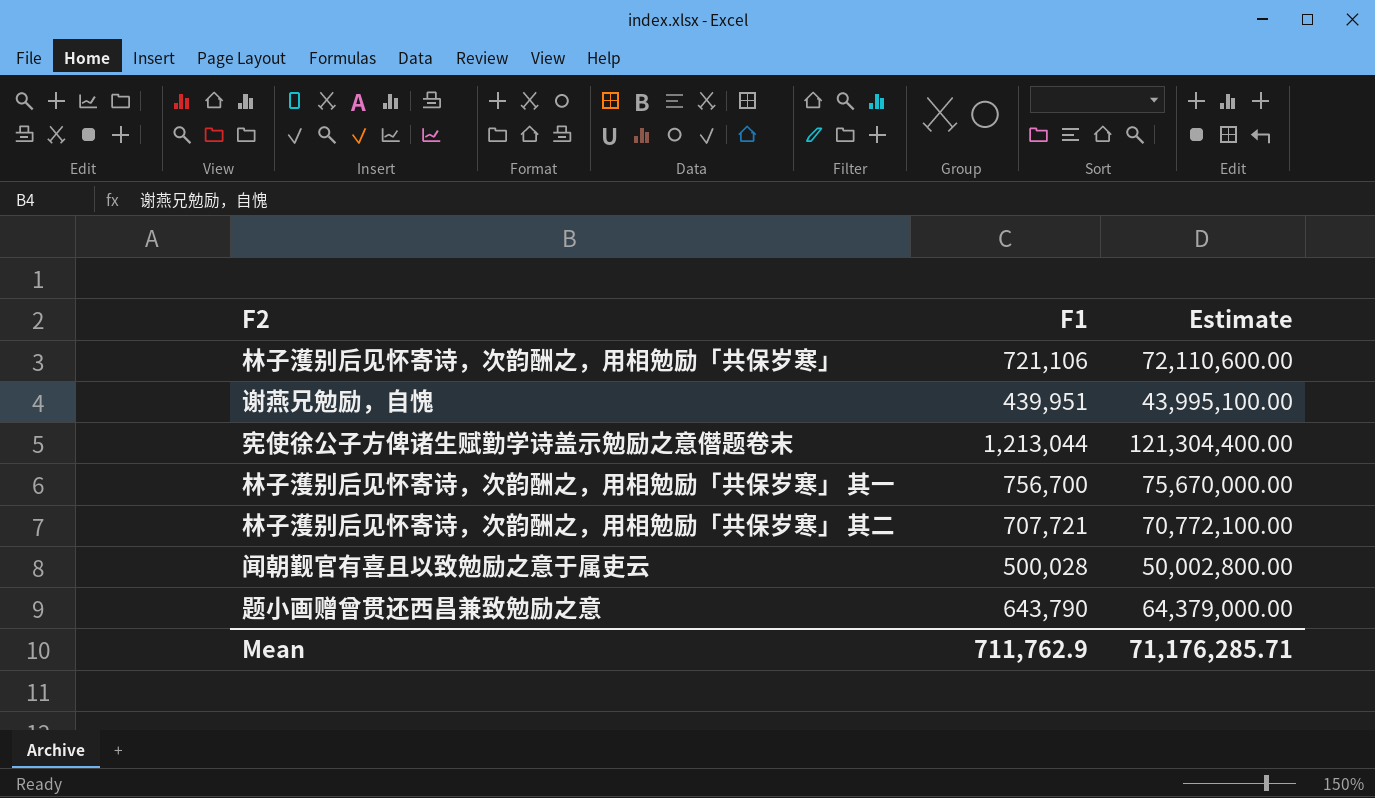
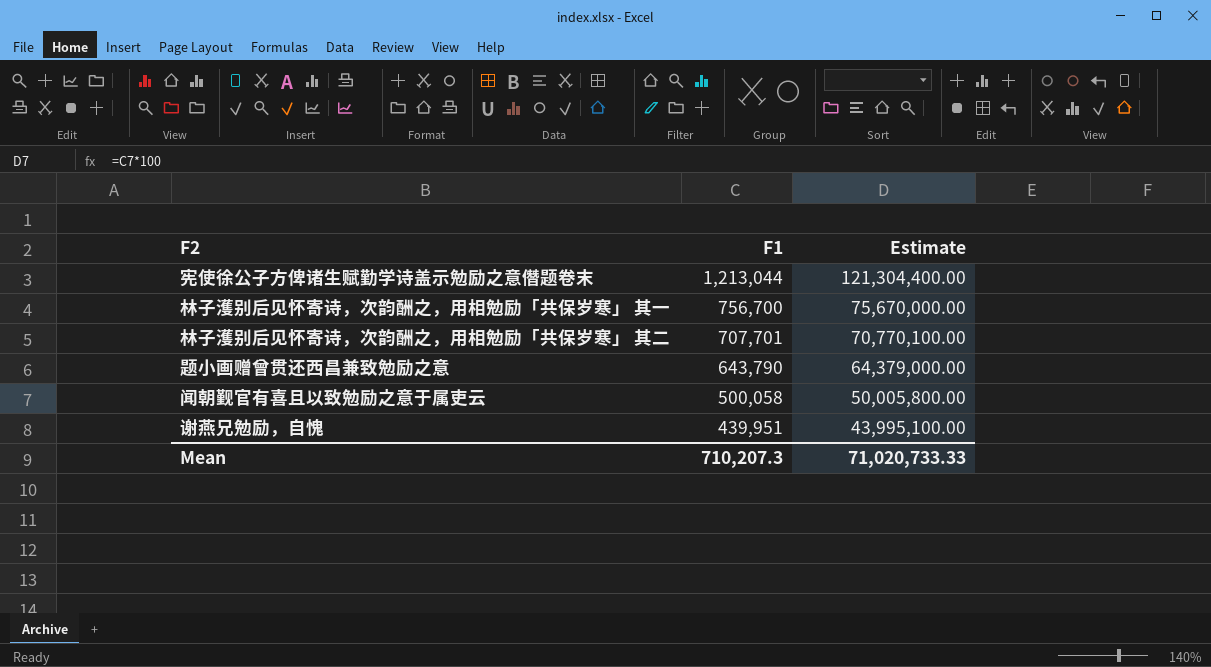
row order: none -> F1 descending
row 林子濩别后见怀寄诗，次韵酬之，用相勉励「共保岁寒」: 721,106 | 72,110,600.00 -> none
林子濩别后见怀寄诗，次韵酬之，用相勉励「共保岁寒」 其二 | F1: 707,721 -> 707,701
林子濩别后见怀寄诗，次韵酬之，用相勉励「共保岁寒」 其二 | Estimate: 70,772,100.00 -> 70,770,100.00
闻朝觐官有喜且以致勉励之意于属吏云 | F1: 500,028 -> 500,058
闻朝觐官有喜且以致勉励之意于属吏云 | Estimate: 50,002,800.00 -> 50,005,800.00
Mean | F1: 711,762.9 -> 710,207.3
Mean | Estimate: 71,176,285.71 -> 71,020,733.33

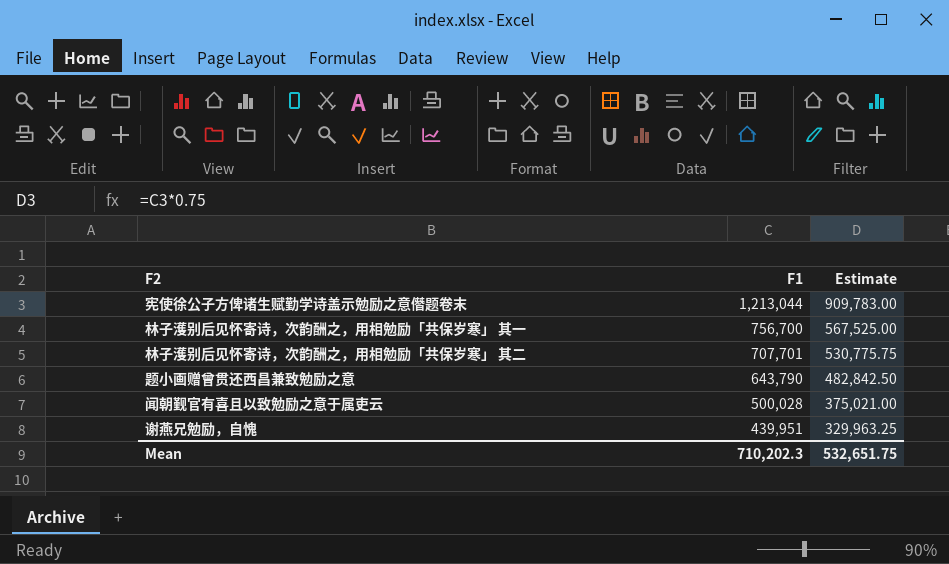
column Estimate | formula: [F1] * 100 -> [F1] * 0.75
闻朝觐官有喜且以致勉励之意于属吏云 | F1: 500,058 -> 500,028
Mean | F1: 710,207.3 -> 710,202.3
Mean | Estimate: 71,020,733.33 -> 532,651.75

